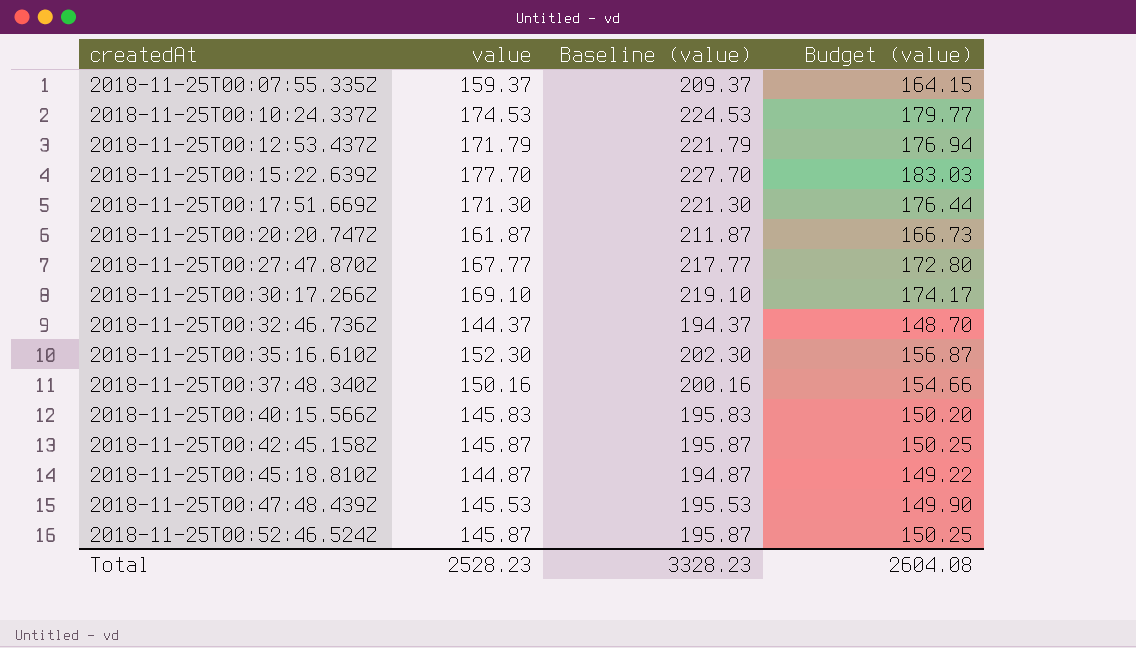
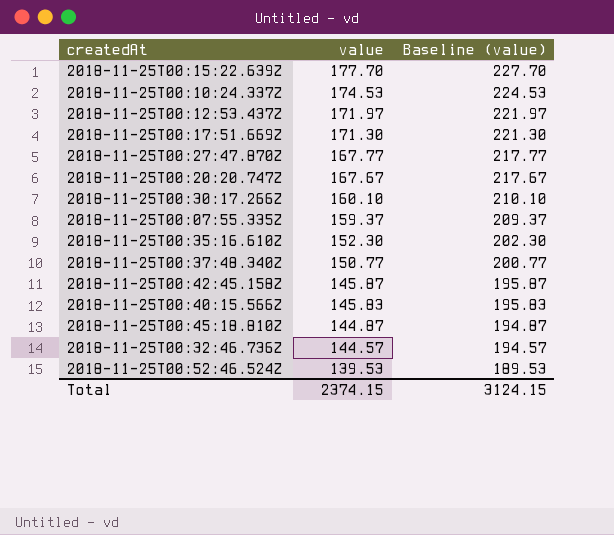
row order: createdAt ascending -> value descending
column Budget (value) | formula: [value] * 1.03 -> none
row 2018-11-25T00:47:48.439Z: 145.53 | 195.53 | 149.90 -> none
2018-11-25T00:12:53.437Z | value: 171.79 -> 171.97
2018-11-25T00:12:53.437Z | Baseline (value): 221.79 -> 221.97
2018-11-25T00:20:20.747Z | value: 161.87 -> 167.67
2018-11-25T00:20:20.747Z | Baseline (value): 211.87 -> 217.67
2018-11-25T00:30:17.266Z | value: 169.10 -> 160.10
2018-11-25T00:30:17.266Z | Baseline (value): 219.10 -> 210.10
2018-11-25T00:37:48.340Z | value: 150.16 -> 150.77
2018-11-25T00:37:48.340Z | Baseline (value): 200.16 -> 200.77
2018-11-25T00:32:46.736Z | value: 144.37 -> 144.57
2018-11-25T00:32:46.736Z | Baseline (value): 194.37 -> 194.57
2018-11-25T00:52:46.524Z | value: 145.87 -> 139.53
2018-11-25T00:52:46.524Z | Baseline (value): 195.87 -> 189.53
Total | value: 2528.23 -> 2374.15
Total | Baseline (value): 3328.23 -> 3124.15

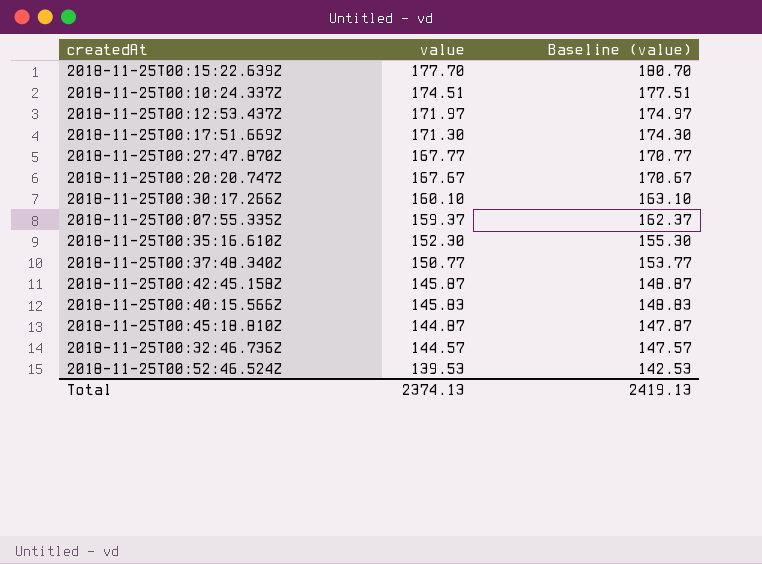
column Baseline (value) | formula: [value] + 50 -> [value] + 3
2018-11-25T00:10:24.337Z | value: 174.53 -> 174.51
Total | value: 2374.15 -> 2374.13
Total | Baseline (value): 3124.15 -> 2419.13

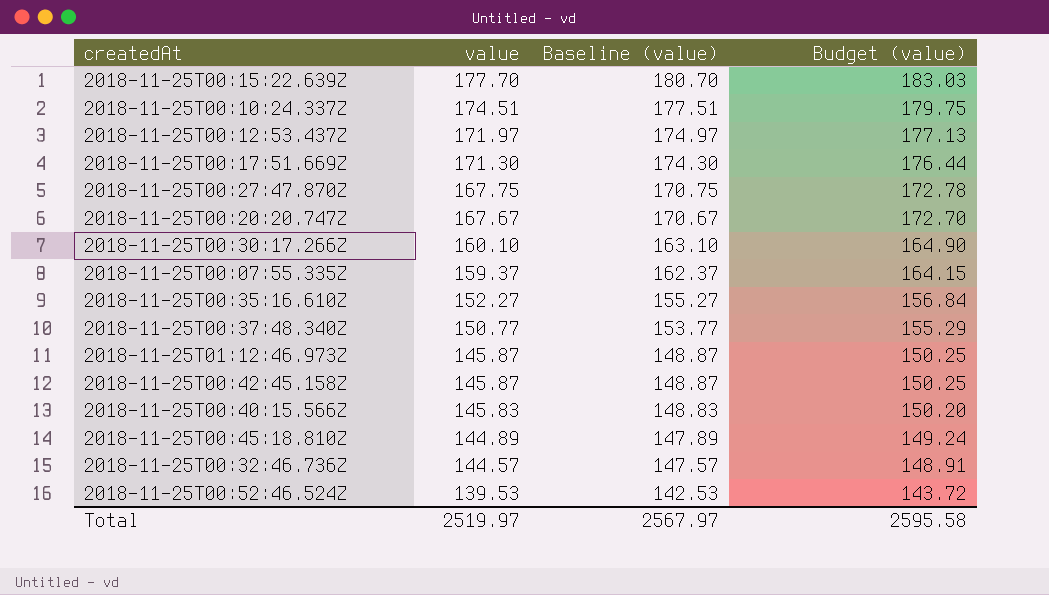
column Budget (value) | formula: none -> [value] * 1.03
2018-11-25T00:27:47.870Z | value: 167.77 -> 167.75
2018-11-25T00:27:47.870Z | Baseline (value): 170.77 -> 170.75
2018-11-25T00:35:16.610Z | value: 152.30 -> 152.27
2018-11-25T00:35:16.610Z | Baseline (value): 155.30 -> 155.27
row 2018-11-25T01:12:46.973Z: none -> 145.87 | 148.87 | 150.25
2018-11-25T00:45:18.810Z | value: 144.87 -> 144.89
2018-11-25T00:45:18.810Z | Baseline (value): 147.87 -> 147.89
Total | value: 2374.13 -> 2519.97
Total | Baseline (value): 2419.13 -> 2567.97

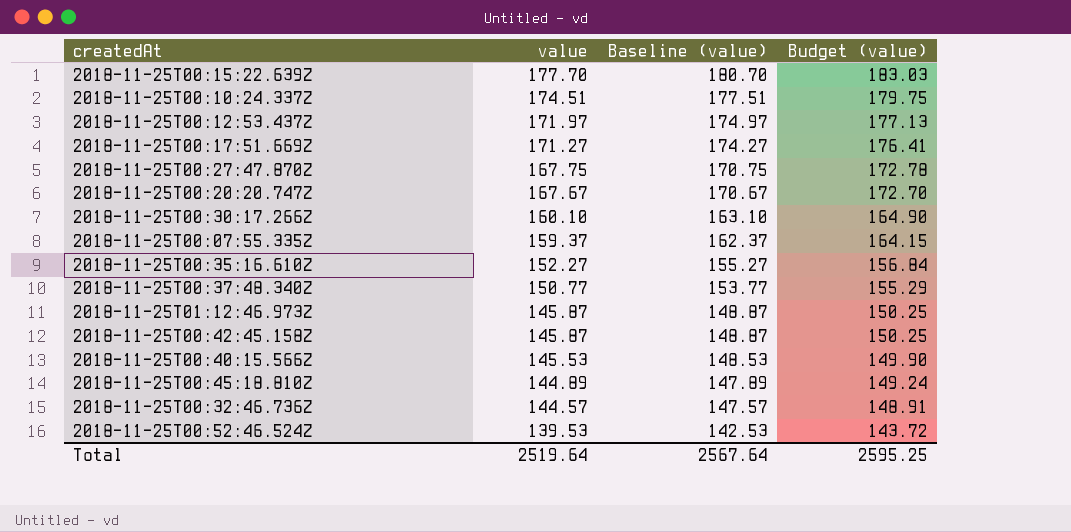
2018-11-25T00:17:51.669Z | value: 171.30 -> 171.27
2018-11-25T00:17:51.669Z | Baseline (value): 174.30 -> 174.27
2018-11-25T00:17:51.669Z | Budget (value): 176.44 -> 176.41
2018-11-25T00:40:15.566Z | value: 145.83 -> 145.53
2018-11-25T00:40:15.566Z | Baseline (value): 148.83 -> 148.53
2018-11-25T00:40:15.566Z | Budget (value): 150.20 -> 149.90
Total | value: 2519.97 -> 2519.64
Total | Baseline (value): 2567.97 -> 2567.64
Total | Budget (value): 2595.58 -> 2595.25

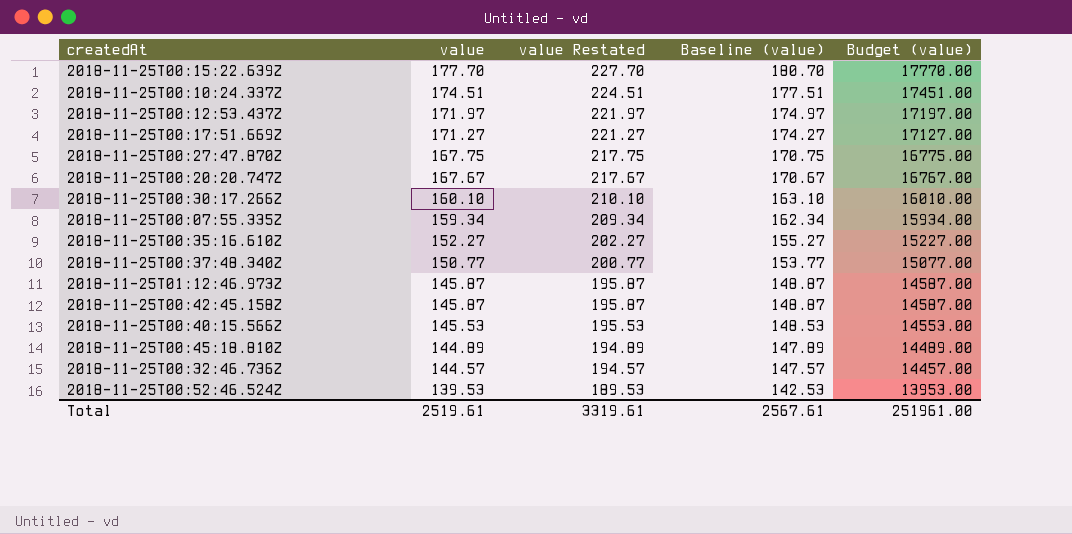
column value Restated | formula: none -> [value] + 50
column Budget (value) | formula: [value] * 1.03 -> [value] * 100
2018-11-25T00:07:55.335Z | value: 159.37 -> 159.34
2018-11-25T00:07:55.335Z | Baseline (value): 162.37 -> 162.34
Total | value: 2519.64 -> 2519.61
Total | Baseline (value): 2567.64 -> 2567.61
Total | Budget (value): 2595.25 -> 251961.00

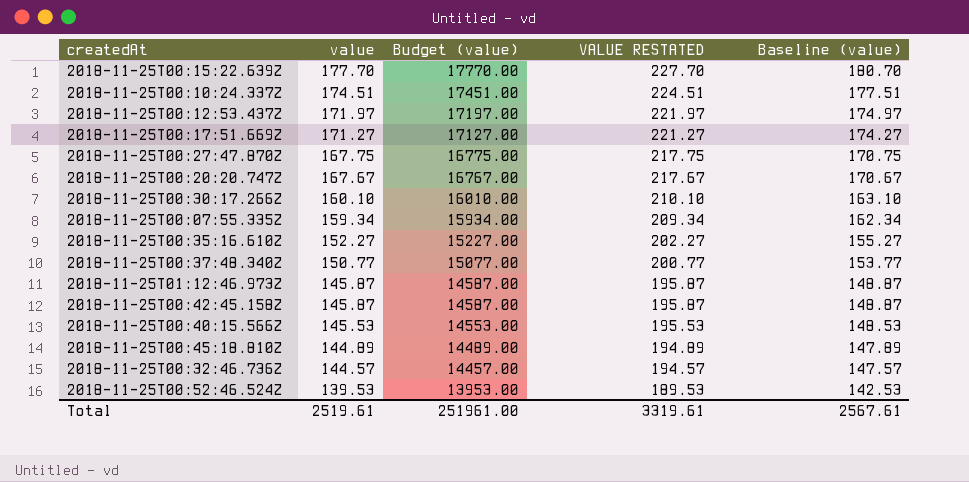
column Budget (value) | position: 5 -> 3
column name: value Restated -> VALUE RESTATED

